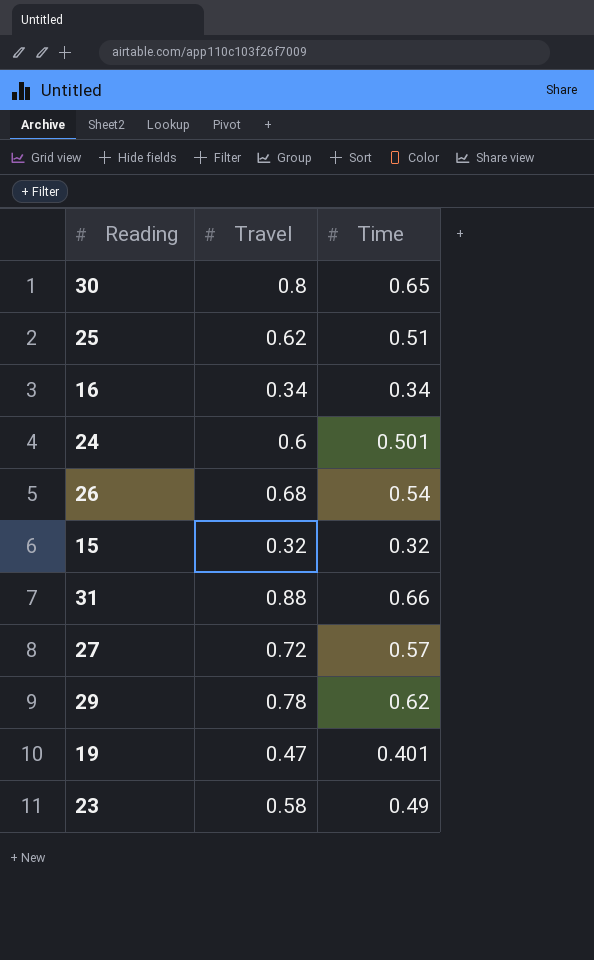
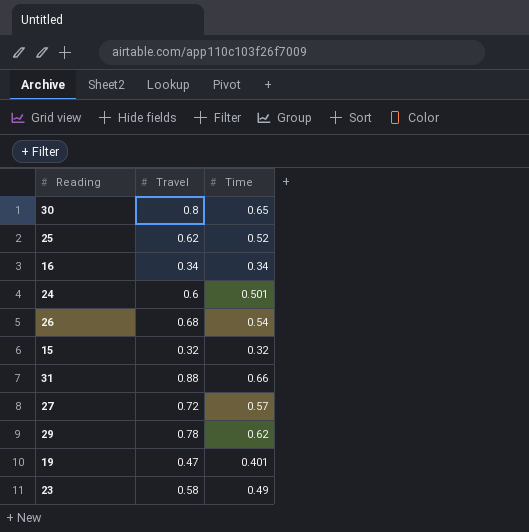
25 | Time: 0.51 -> 0.52

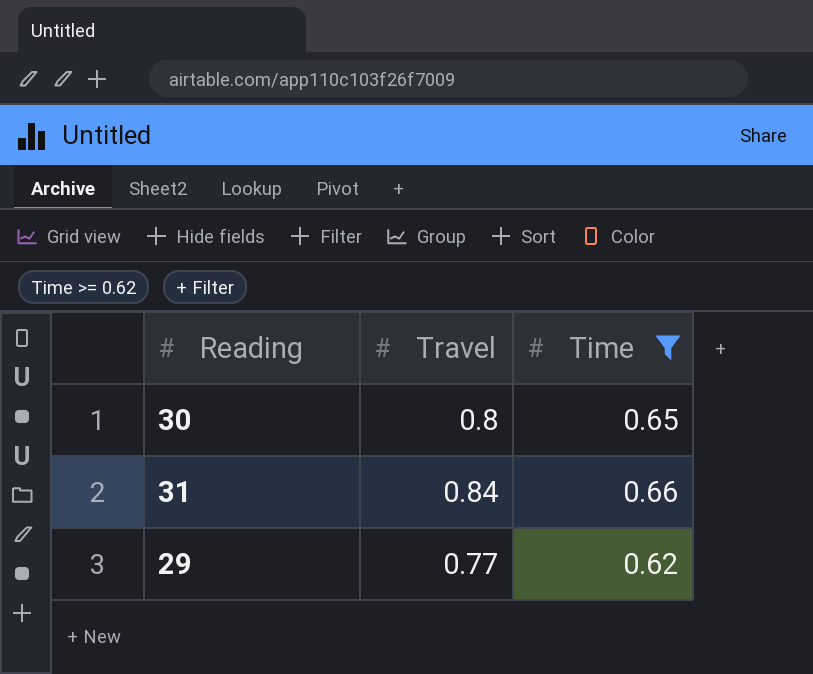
filter: none -> Time >= 0.62
31 | Travel: 0.88 -> 0.84
29 | Travel: 0.78 -> 0.77

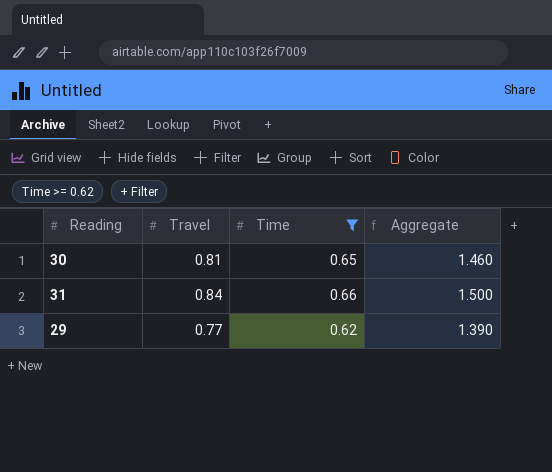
column Aggregate | formula: none -> [Travel] + [Time]
30 | Travel: 0.8 -> 0.81

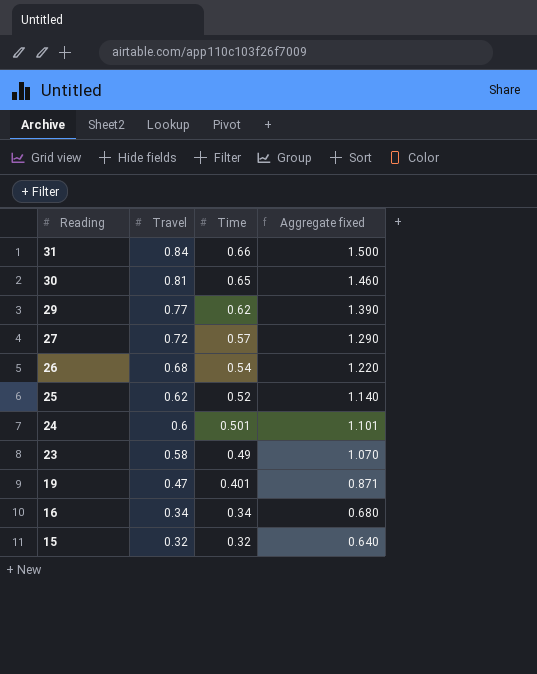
filter: Time >= 0.62 -> none
row order: none -> Reading descending
column name: Aggregate -> Aggregate fixed

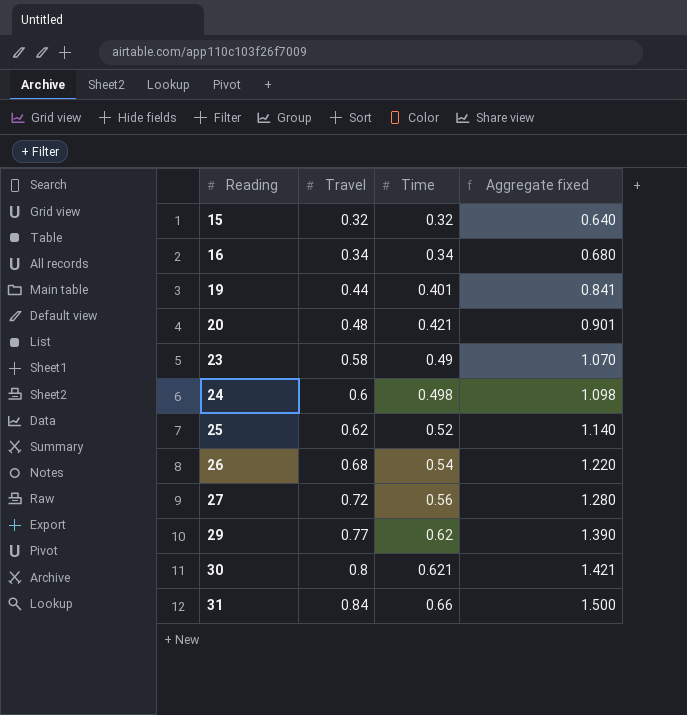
row order: Reading descending -> Reading ascending
19 | Travel: 0.47 -> 0.44
19 | Aggregate fixed: 0.871 -> 0.841
row 20: none -> 0.48 | 0.421 | 0.901
24 | Time: 0.501 -> 0.498
24 | Aggregate fixed: 1.101 -> 1.098
27 | Time: 0.57 -> 0.56
27 | Aggregate fixed: 1.290 -> 1.280
30 | Travel: 0.81 -> 0.8
30 | Time: 0.65 -> 0.621
30 | Aggregate fixed: 1.460 -> 1.421

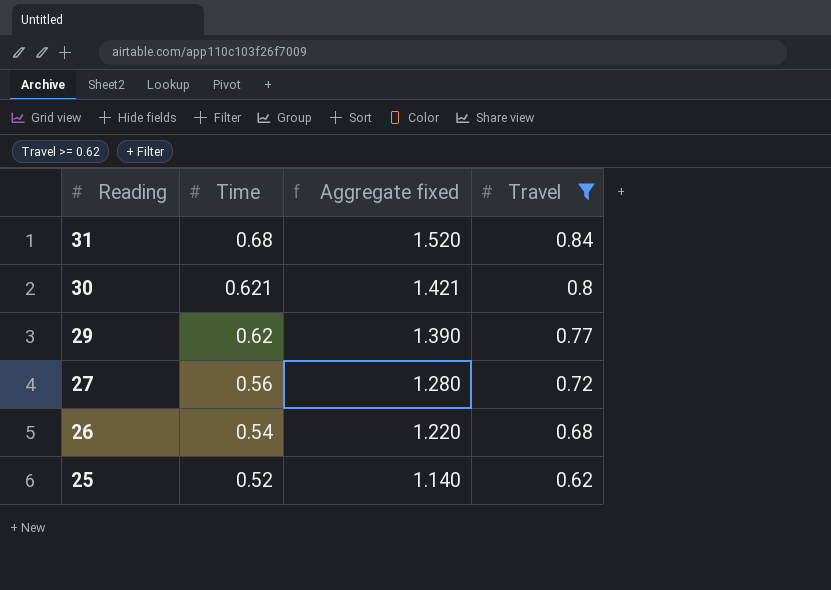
filter: none -> Travel >= 0.62
row order: Reading ascending -> Reading descending
column Travel | position: 2 -> 4
31 | Time: 0.66 -> 0.68
31 | Aggregate fixed: 1.500 -> 1.520

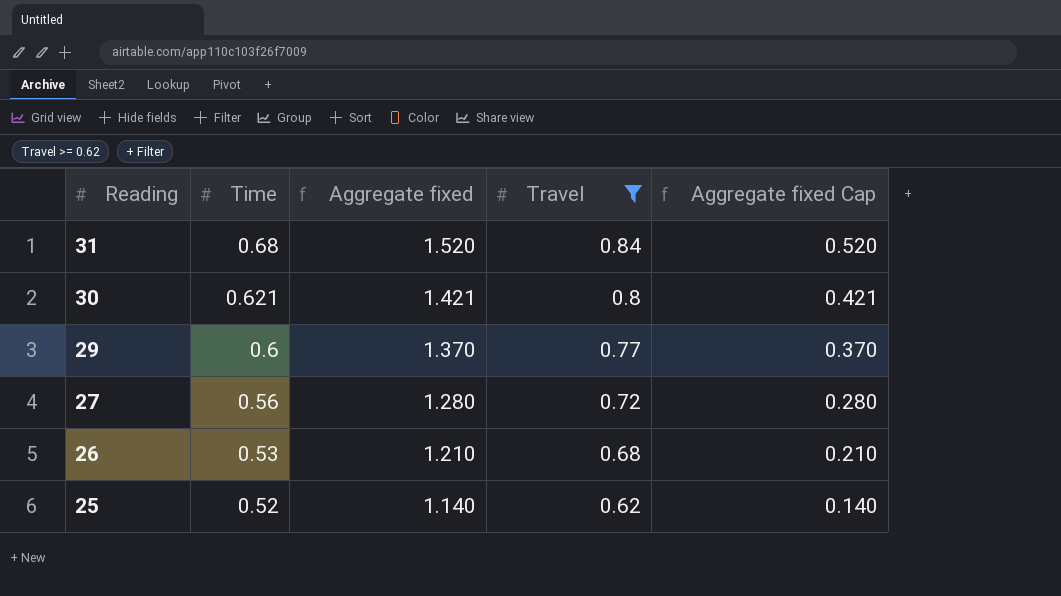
column Aggregate fixed Cap | formula: none -> [Aggregate fixed] - 1
29 | Time: 0.62 -> 0.6
29 | Aggregate fixed: 1.390 -> 1.370
26 | Time: 0.54 -> 0.53
26 | Aggregate fixed: 1.220 -> 1.210

